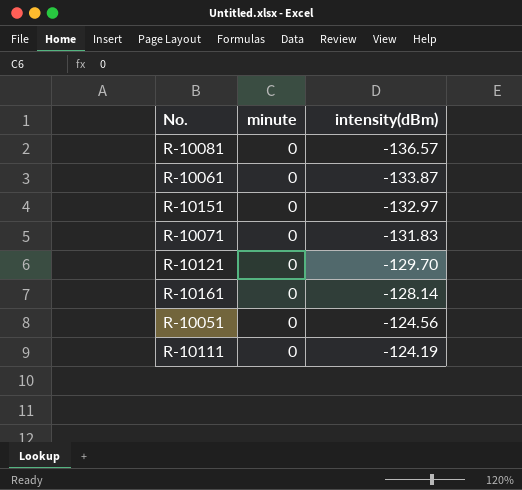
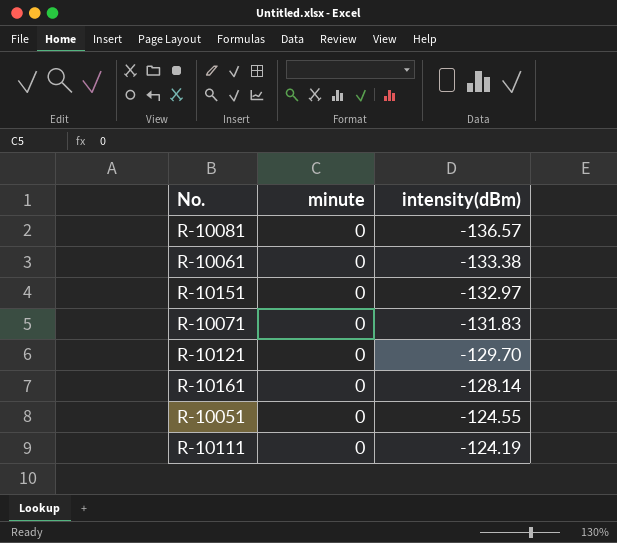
R-10061 | intensity(dBm): -133.87 -> -133.38
R-10051 | intensity(dBm): -124.56 -> -124.55

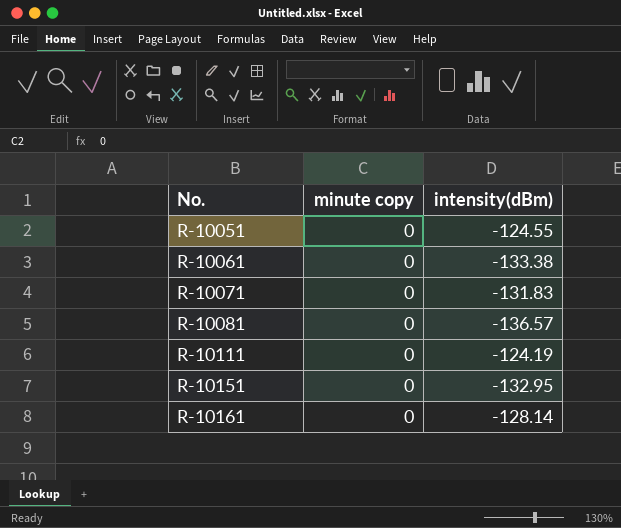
row order: intensity(dBm) ascending -> No. ascending
column name: minute -> minute copy
row R-10121: 0 | -129.70 -> none
R-10151 | intensity(dBm): -132.97 -> -132.95

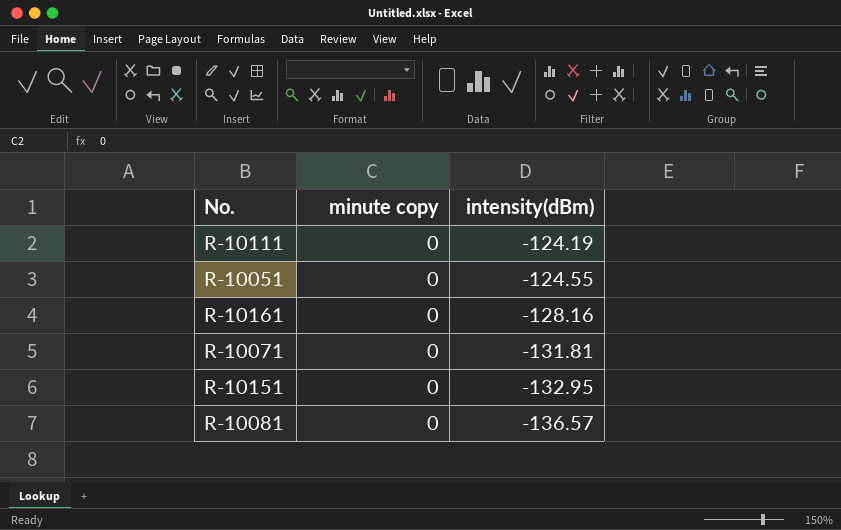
row order: No. ascending -> intensity(dBm) descending
row R-10061: 0 | -133.38 -> none
R-10161 | intensity(dBm): -128.14 -> -128.16
R-10071 | intensity(dBm): -131.83 -> -131.81

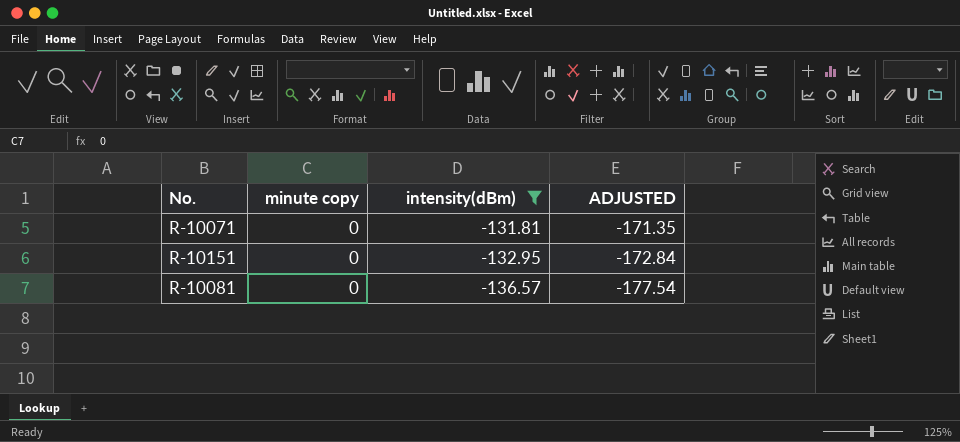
filter: none -> intensity(dBm) <= -131.81
column ADJUSTED | formula: none -> [intensity(dBm)] * 1.3

